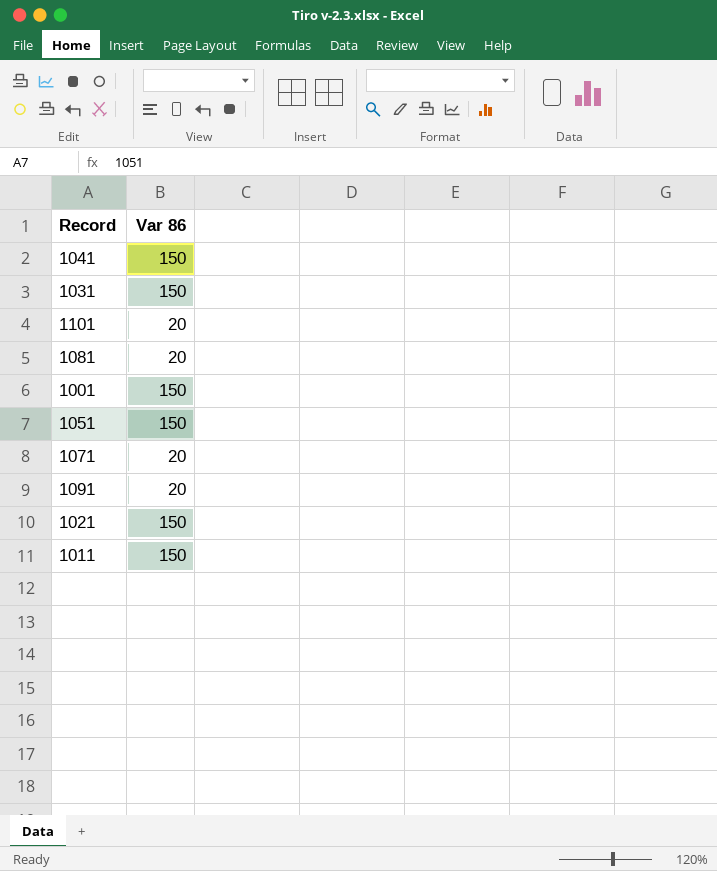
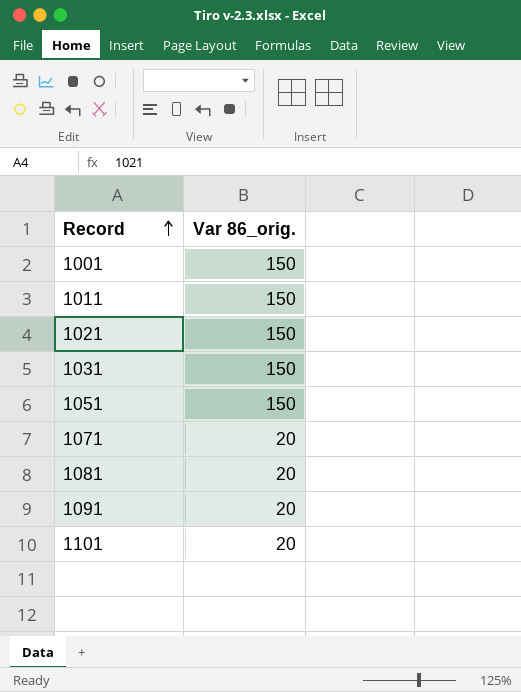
row order: none -> Record ascending
column name: Var 86 -> Var 86_orig.
row 1041: 150 -> none

